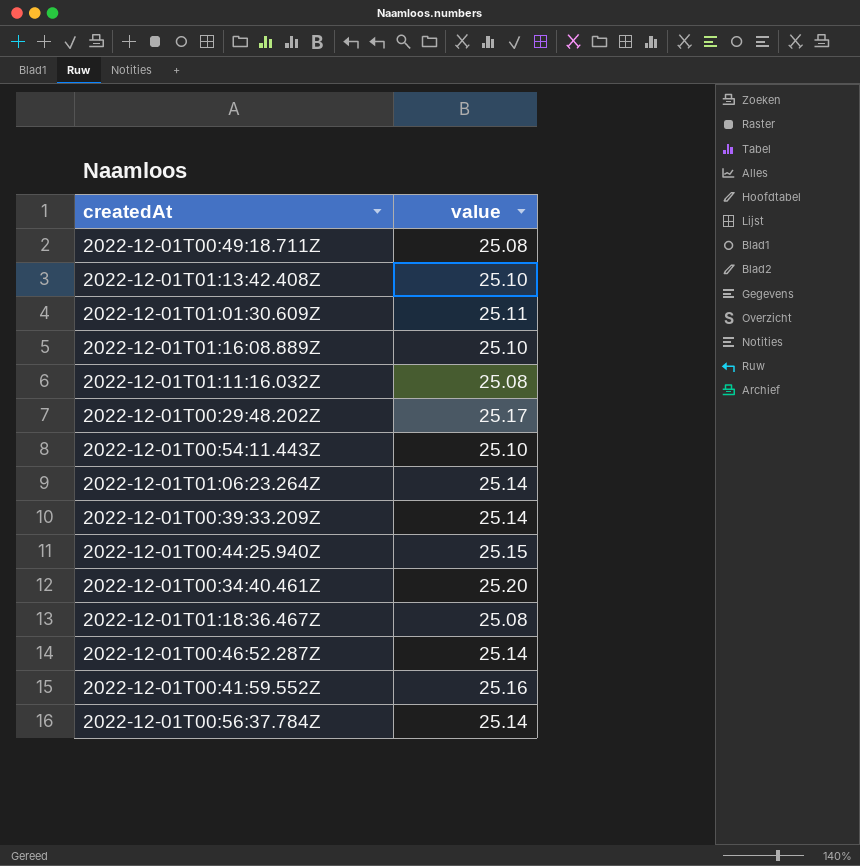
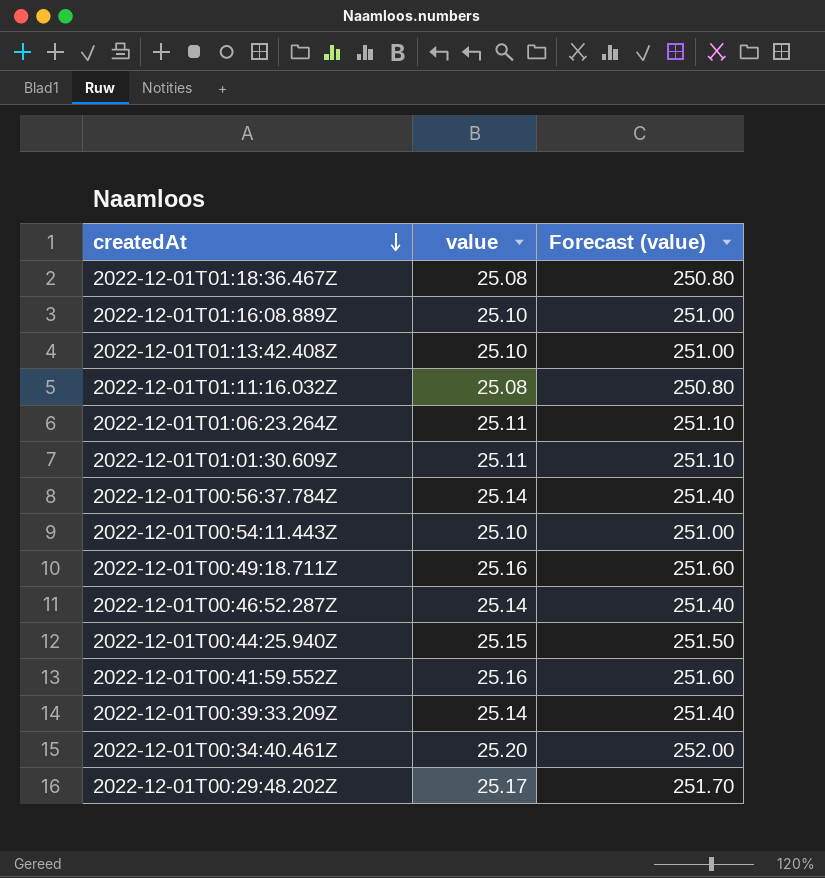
row order: none -> createdAt descending
column Forecast (value) | formula: none -> [value] * 10
2022-12-01T01:06:23.264Z | value: 25.14 -> 25.11
2022-12-01T00:49:18.711Z | value: 25.08 -> 25.16

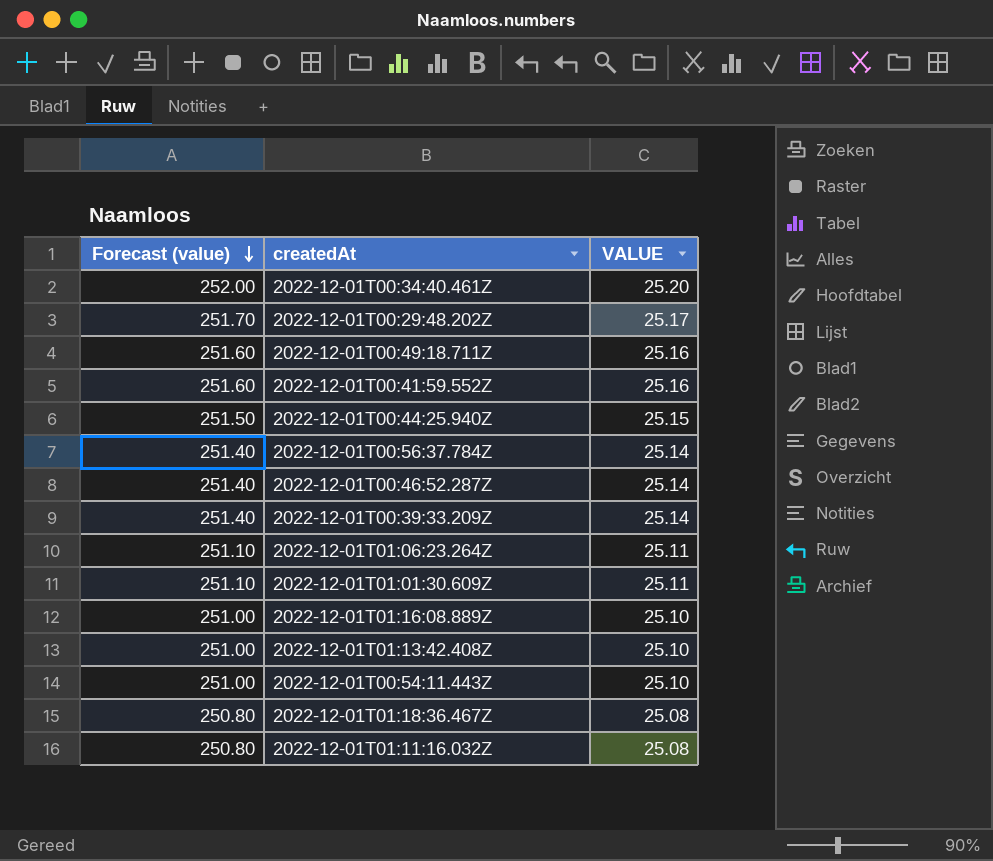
row order: createdAt descending -> Forecast (value) descending
column Forecast (value) | position: 3 -> 1
column name: value -> VALUE

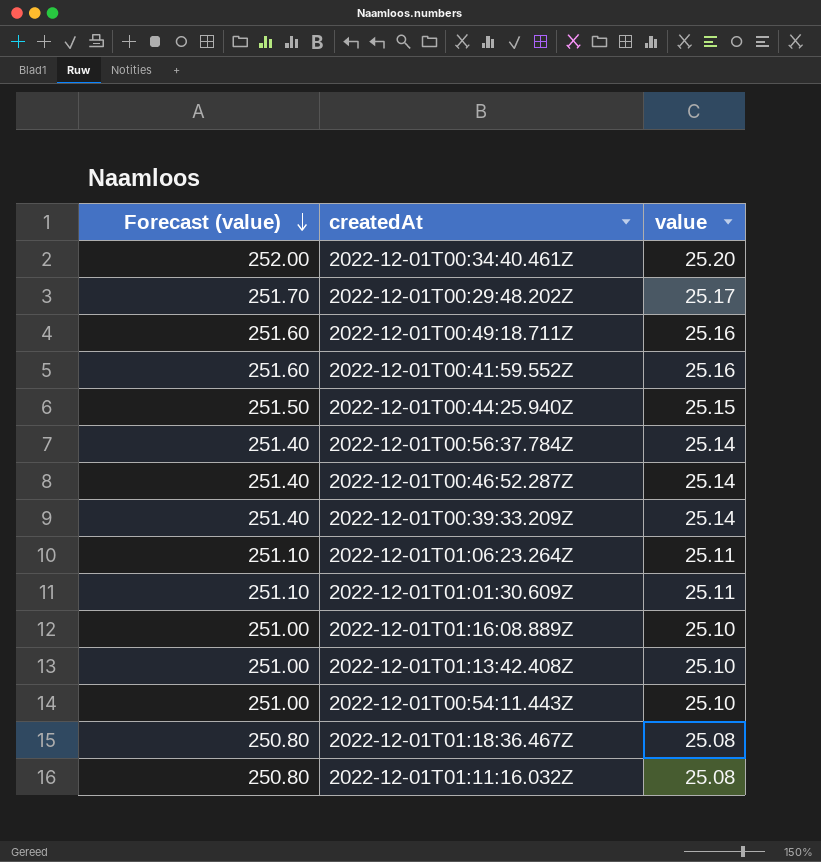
column name: VALUE -> value

